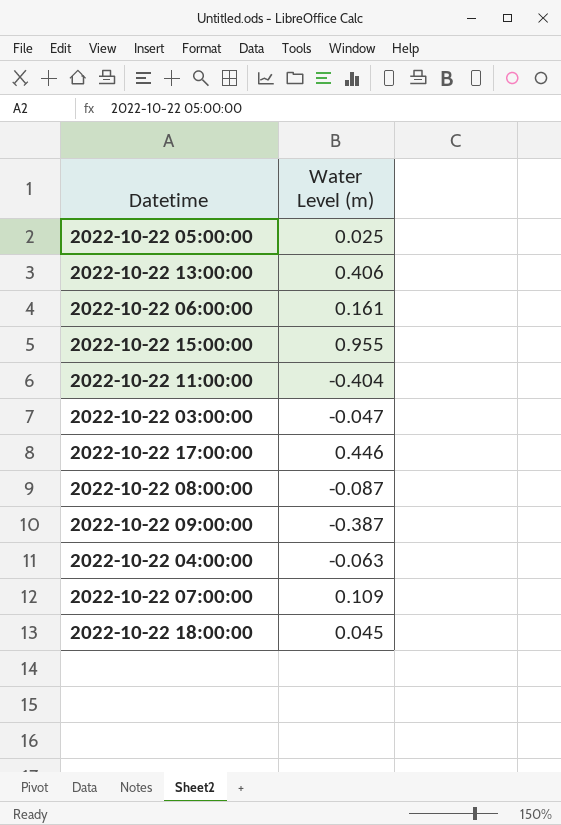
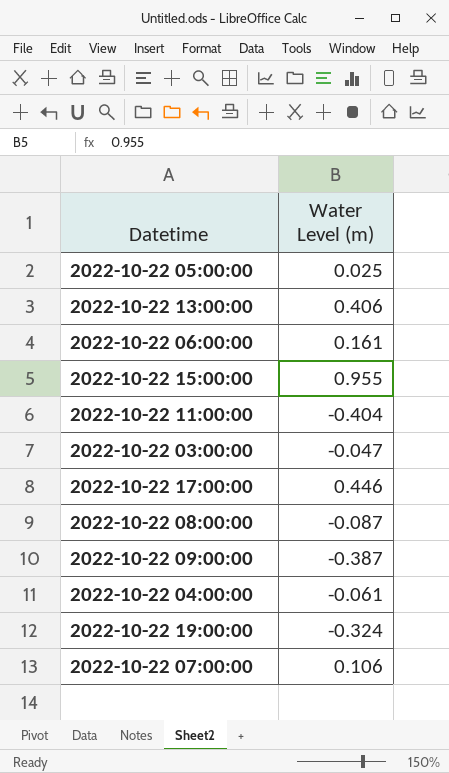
row 2022-10-22 18:00:00: 0.045 -> none
2022-10-22 04:00:00 | Water Level (m): -0.063 -> -0.061
row 2022-10-22 19:00:00: none -> -0.324
2022-10-22 07:00:00 | Water Level (m): 0.109 -> 0.106

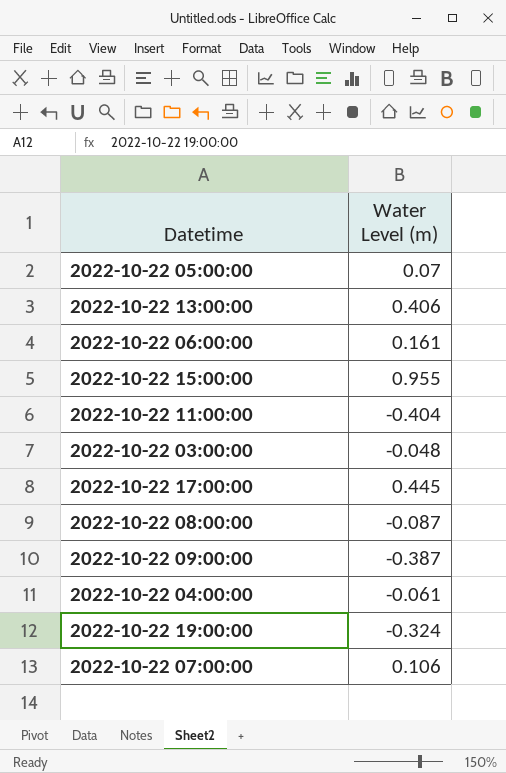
2022-10-22 05:00:00 | Water Level (m): 0.025 -> 0.07
2022-10-22 03:00:00 | Water Level (m): -0.047 -> -0.048
2022-10-22 17:00:00 | Water Level (m): 0.446 -> 0.445

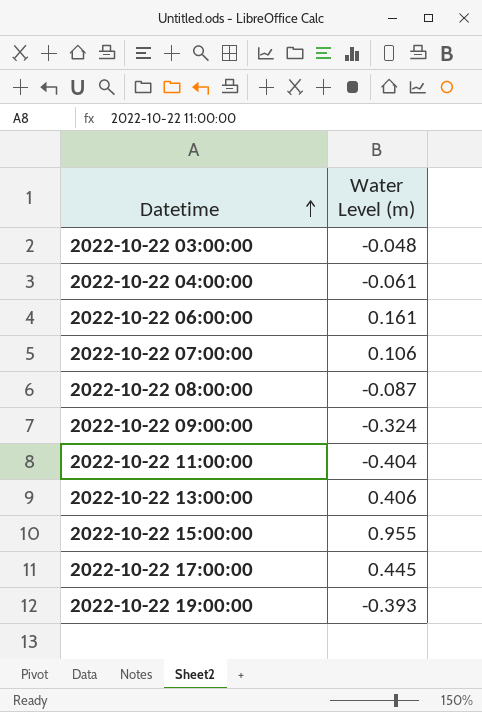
row order: none -> Datetime ascending
row 2022-10-22 05:00:00: 0.07 -> none
2022-10-22 09:00:00 | Water Level (m): -0.387 -> -0.324
2022-10-22 19:00:00 | Water Level (m): -0.324 -> -0.393

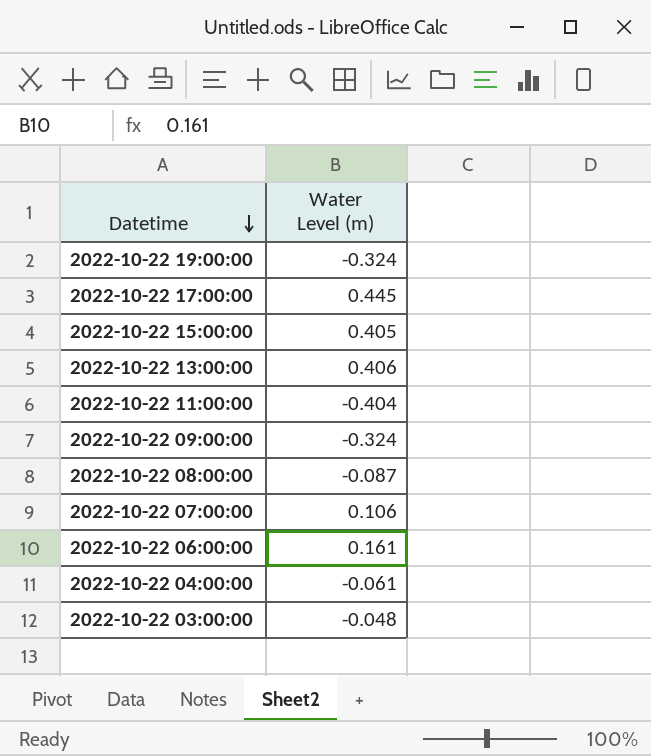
row order: Datetime ascending -> Datetime descending
2022-10-22 19:00:00 | Water Level (m): -0.393 -> -0.324
2022-10-22 15:00:00 | Water Level (m): 0.955 -> 0.405

